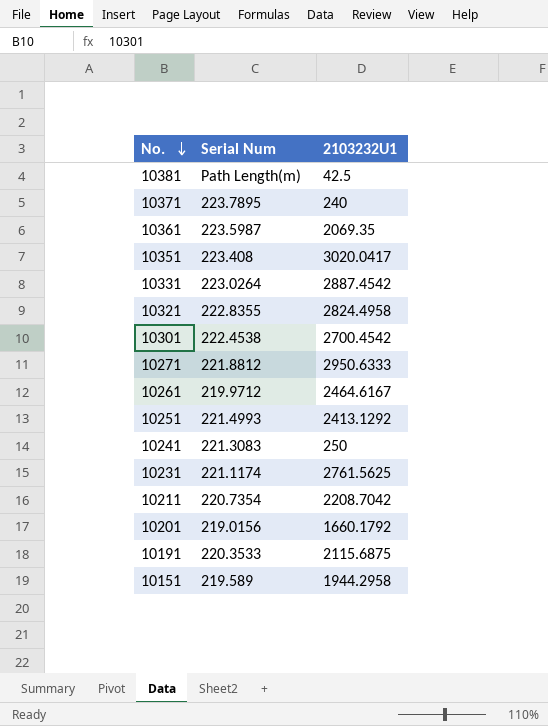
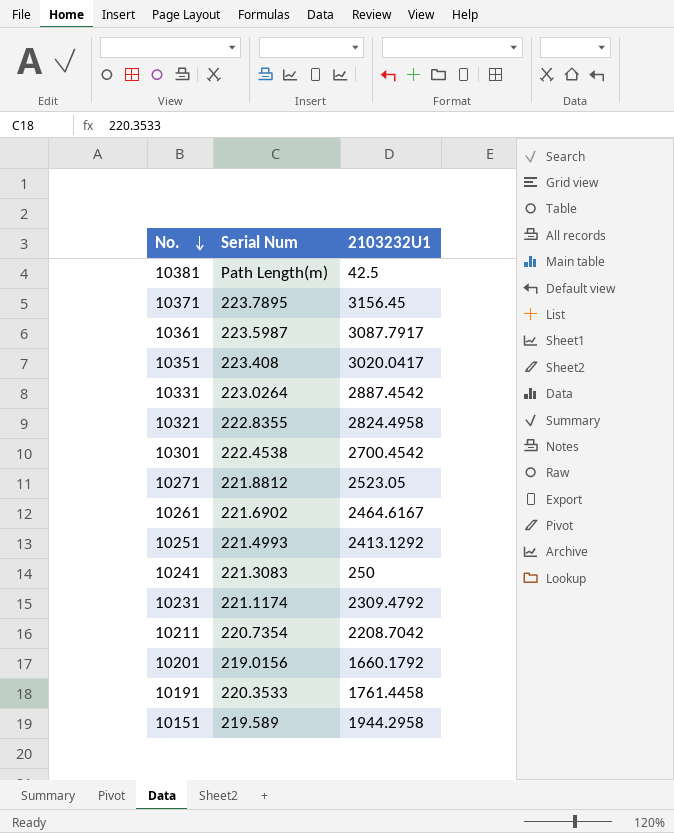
10371 | 2103232U1: 240 -> 3156.45
10361 | 2103232U1: 2069.35 -> 3087.7917
10271 | 2103232U1: 2950.6333 -> 2523.05
10261 | Serial Num: 219.9712 -> 221.6902
10231 | 2103232U1: 2761.5625 -> 2309.4792
10191 | 2103232U1: 2115.6875 -> 1761.4458

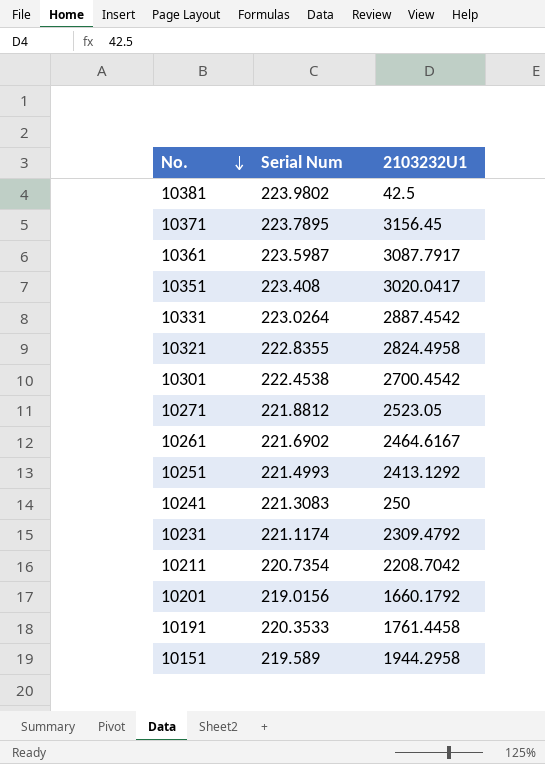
10381 | Serial Num: Path Length(m) -> 223.9802

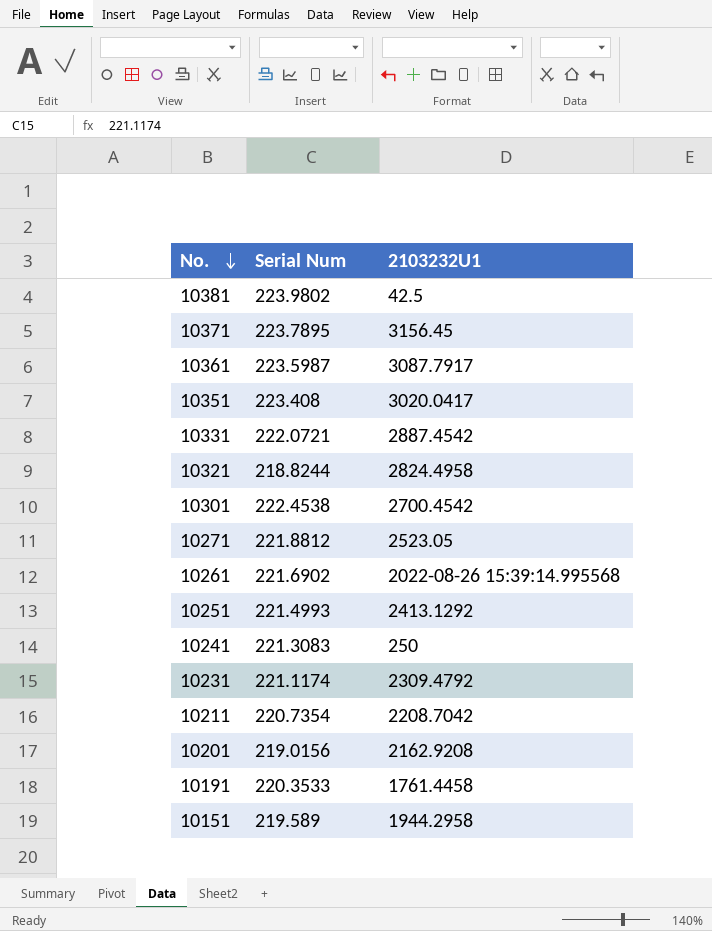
10331 | Serial Num: 223.0264 -> 222.0721
10321 | Serial Num: 222.8355 -> 218.8244
10261 | 2103232U1: 2464.6167 -> 2022-08-26 15:39:14.995568
10201 | 2103232U1: 1660.1792 -> 2162.9208

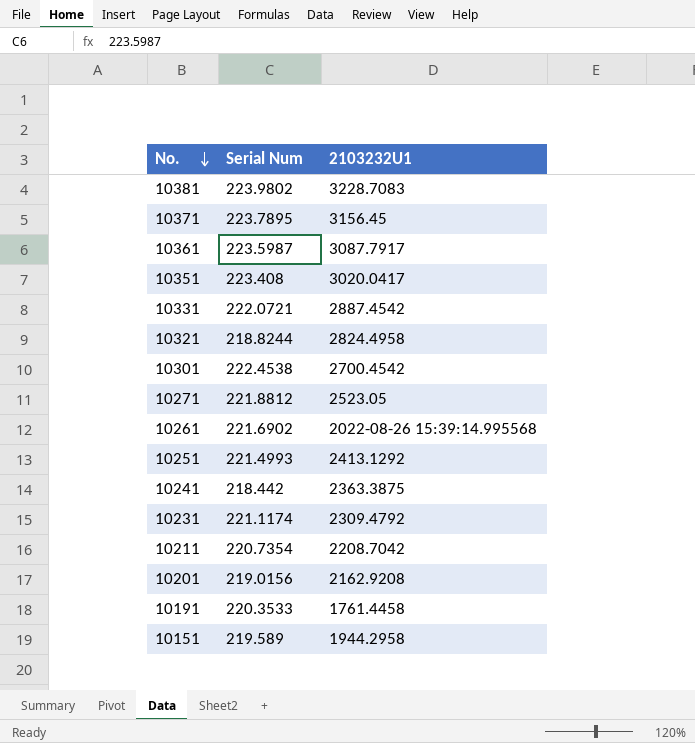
10381 | 2103232U1: 42.5 -> 3228.7083
10241 | Serial Num: 221.3083 -> 218.442
10241 | 2103232U1: 250 -> 2363.3875

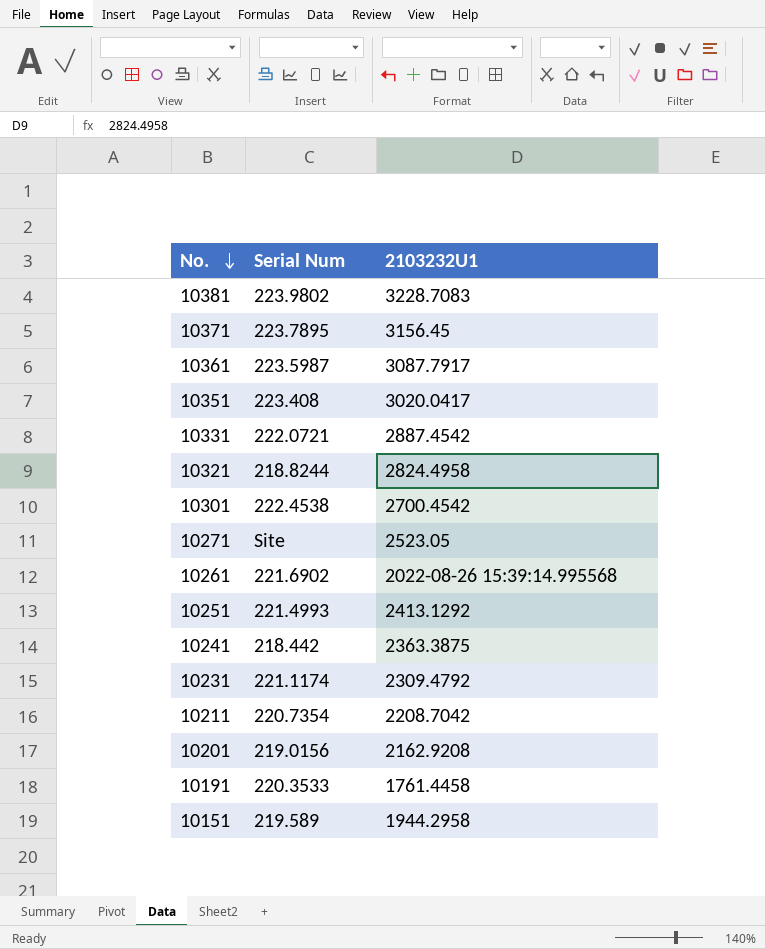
10271 | Serial Num: 221.8812 -> Site

